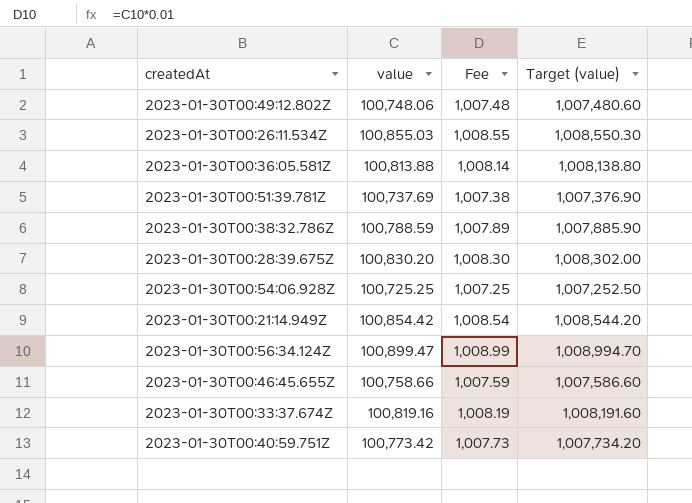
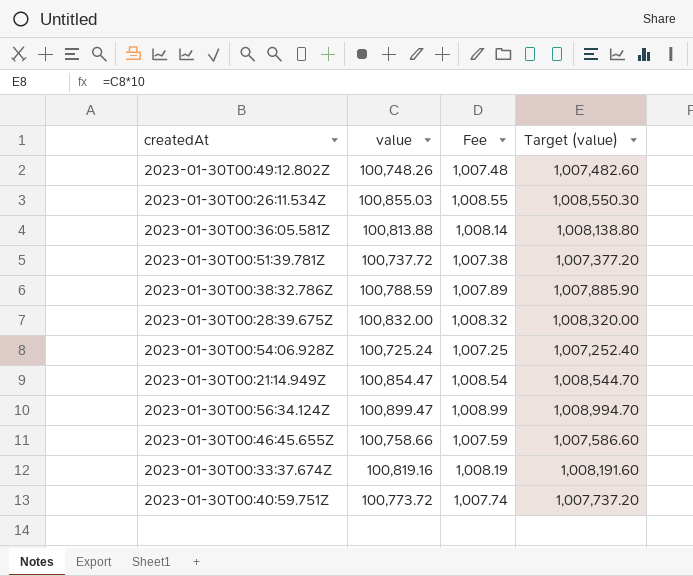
2023-01-30T00:49:12.802Z | value: 100,748.06 -> 100,748.26
2023-01-30T00:49:12.802Z | Target (value): 1,007,480.60 -> 1,007,482.60
2023-01-30T00:51:39.781Z | value: 100,737.69 -> 100,737.72
2023-01-30T00:51:39.781Z | Target (value): 1,007,376.90 -> 1,007,377.20
2023-01-30T00:28:39.675Z | value: 100,830.20 -> 100,832.00
2023-01-30T00:28:39.675Z | Fee: 1,008.30 -> 1,008.32
2023-01-30T00:28:39.675Z | Target (value): 1,008,302.00 -> 1,008,320.00
2023-01-30T00:54:06.928Z | value: 100,725.25 -> 100,725.24
2023-01-30T00:54:06.928Z | Target (value): 1,007,252.50 -> 1,007,252.40
2023-01-30T00:21:14.949Z | value: 100,854.42 -> 100,854.47
2023-01-30T00:21:14.949Z | Target (value): 1,008,544.20 -> 1,008,544.70
2023-01-30T00:40:59.751Z | value: 100,773.42 -> 100,773.72
2023-01-30T00:40:59.751Z | Fee: 1,007.73 -> 1,007.74
2023-01-30T00:40:59.751Z | Target (value): 1,007,734.20 -> 1,007,737.20

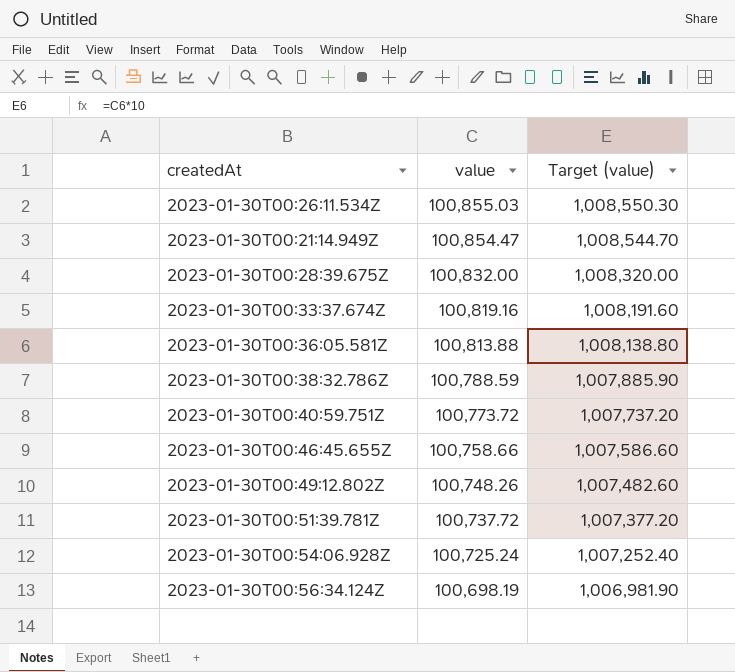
row order: none -> value descending
column Fee | formula: [value] * 0.01 -> none
2023-01-30T00:56:34.124Z | value: 100,899.47 -> 100,698.19
2023-01-30T00:56:34.124Z | Target (value): 1,008,994.70 -> 1,006,981.90

